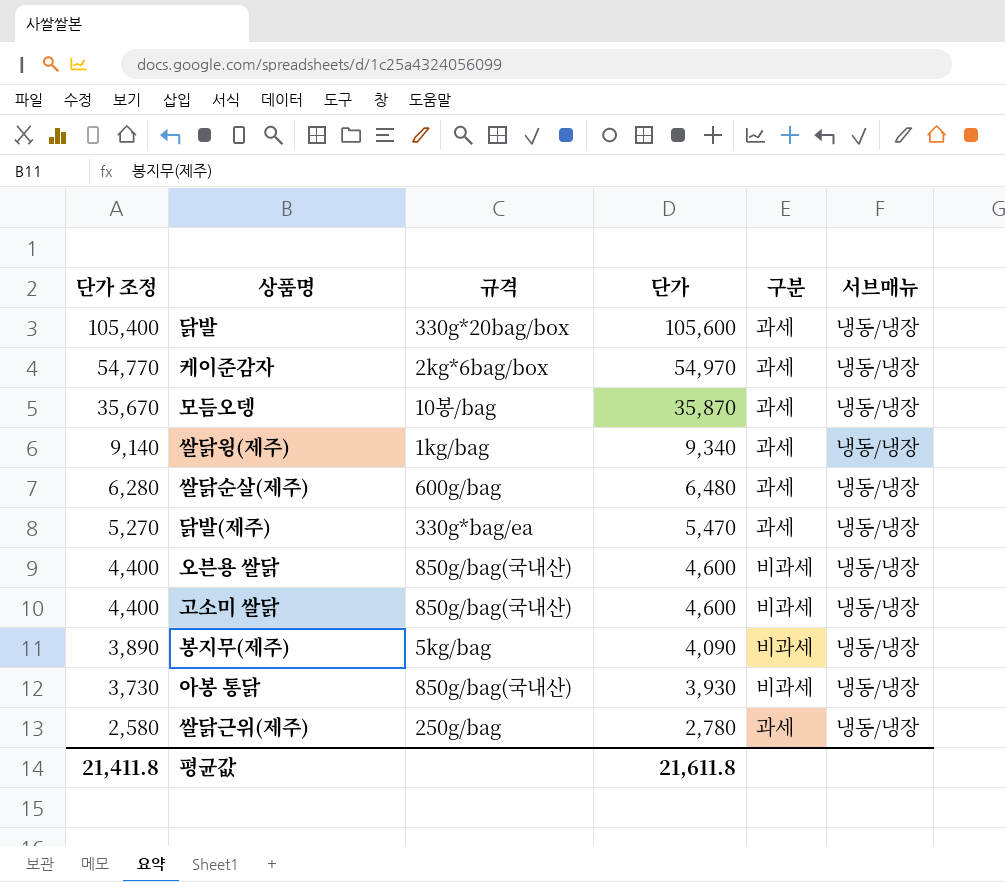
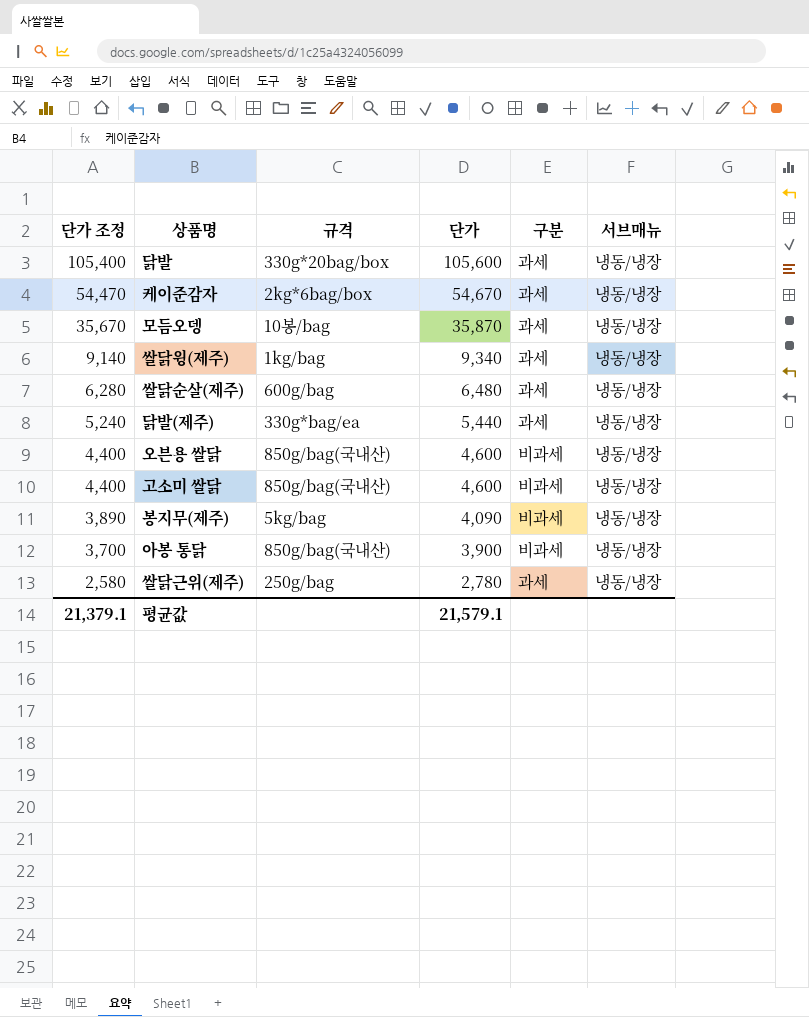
케이준감자 | 단가 조정: 54,770 -> 54,470
케이준감자 | 단가: 54,970 -> 54,670
닭발(제주) | 단가 조정: 5,270 -> 5,240
닭발(제주) | 단가: 5,470 -> 5,440
아봉 통닭 | 단가 조정: 3,730 -> 3,700
아봉 통닭 | 단가: 3,930 -> 3,900
평균값 | 단가 조정: 21,411.8 -> 21,379.1
평균값 | 단가: 21,611.8 -> 21,579.1

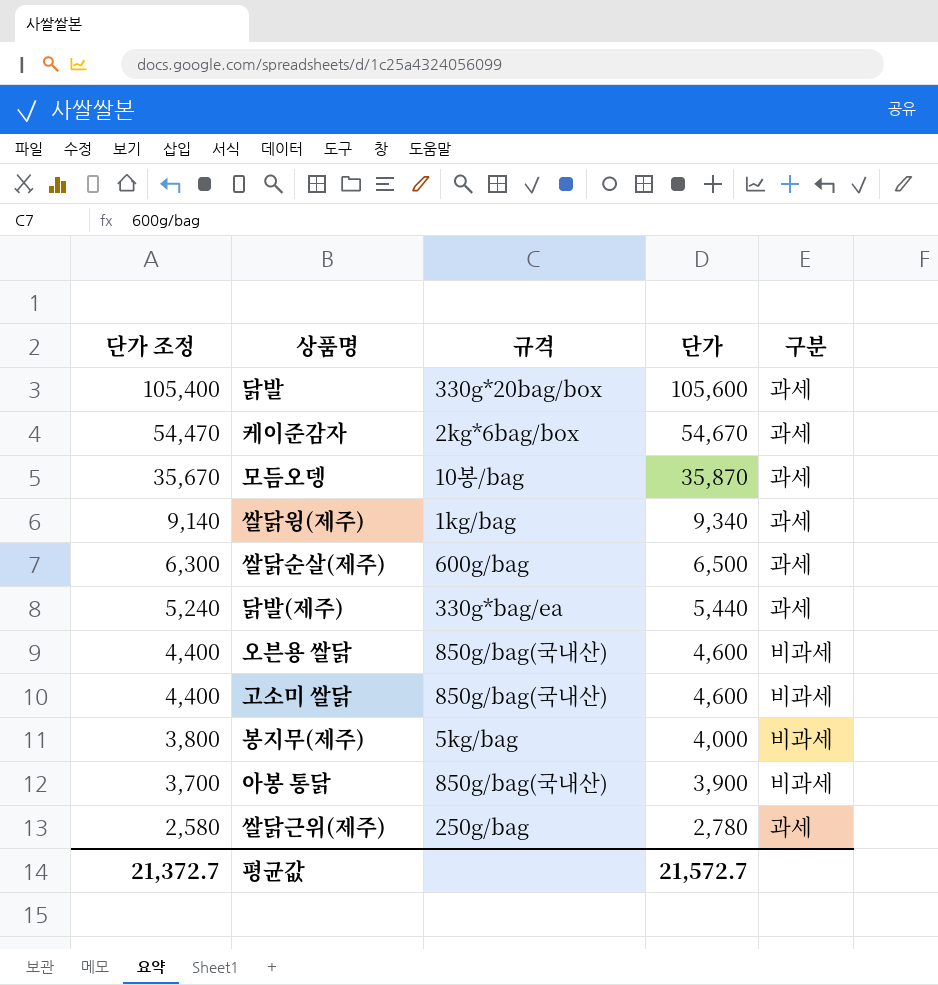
column 서브매뉴 | position: 6 -> none
쌀닭순살(제주) | 단가 조정: 6,280 -> 6,300
쌀닭순살(제주) | 단가: 6,480 -> 6,500
봉지무(제주) | 단가 조정: 3,890 -> 3,800
봉지무(제주) | 단가: 4,090 -> 4,000
평균값 | 단가 조정: 21,379.1 -> 21,372.7
평균값 | 단가: 21,579.1 -> 21,572.7

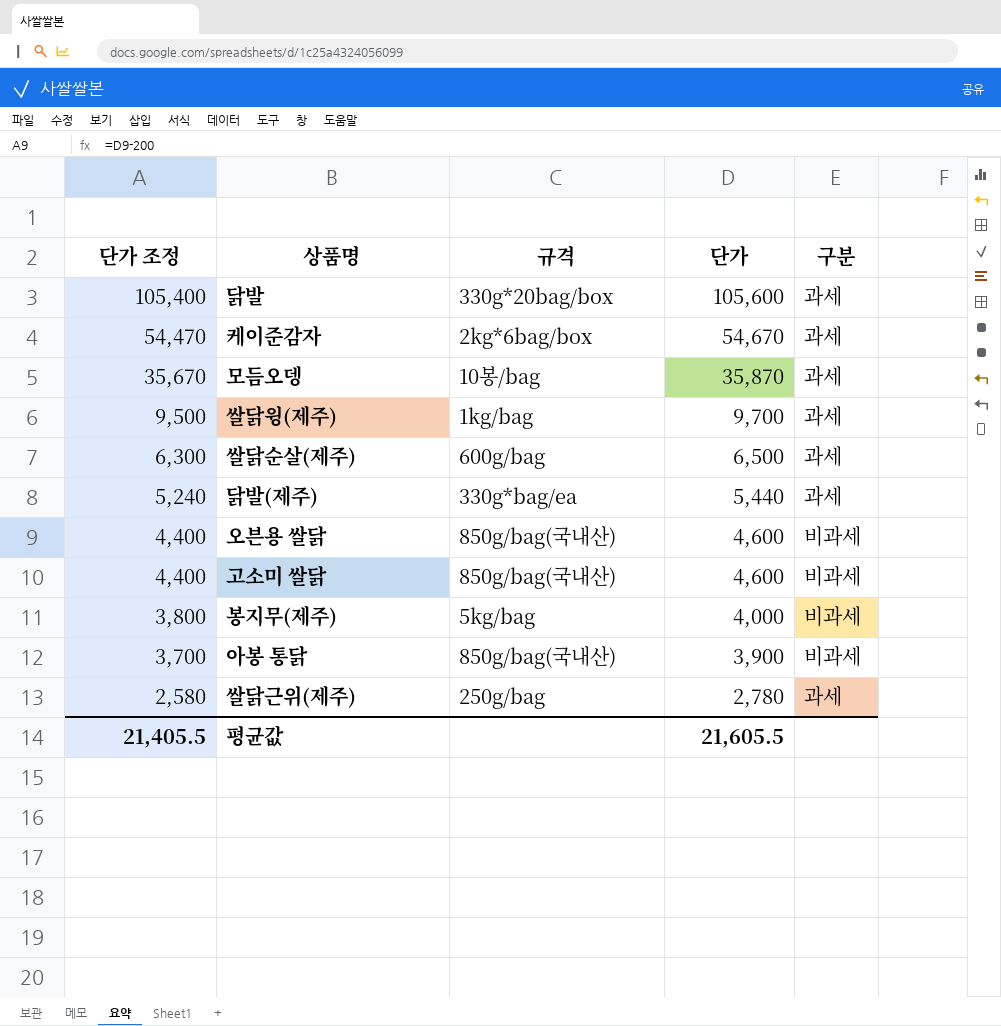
쌀닭윙(제주) | 단가 조정: 9,140 -> 9,500
쌀닭윙(제주) | 단가: 9,340 -> 9,700
평균값 | 단가 조정: 21,372.7 -> 21,405.5
평균값 | 단가: 21,572.7 -> 21,605.5

